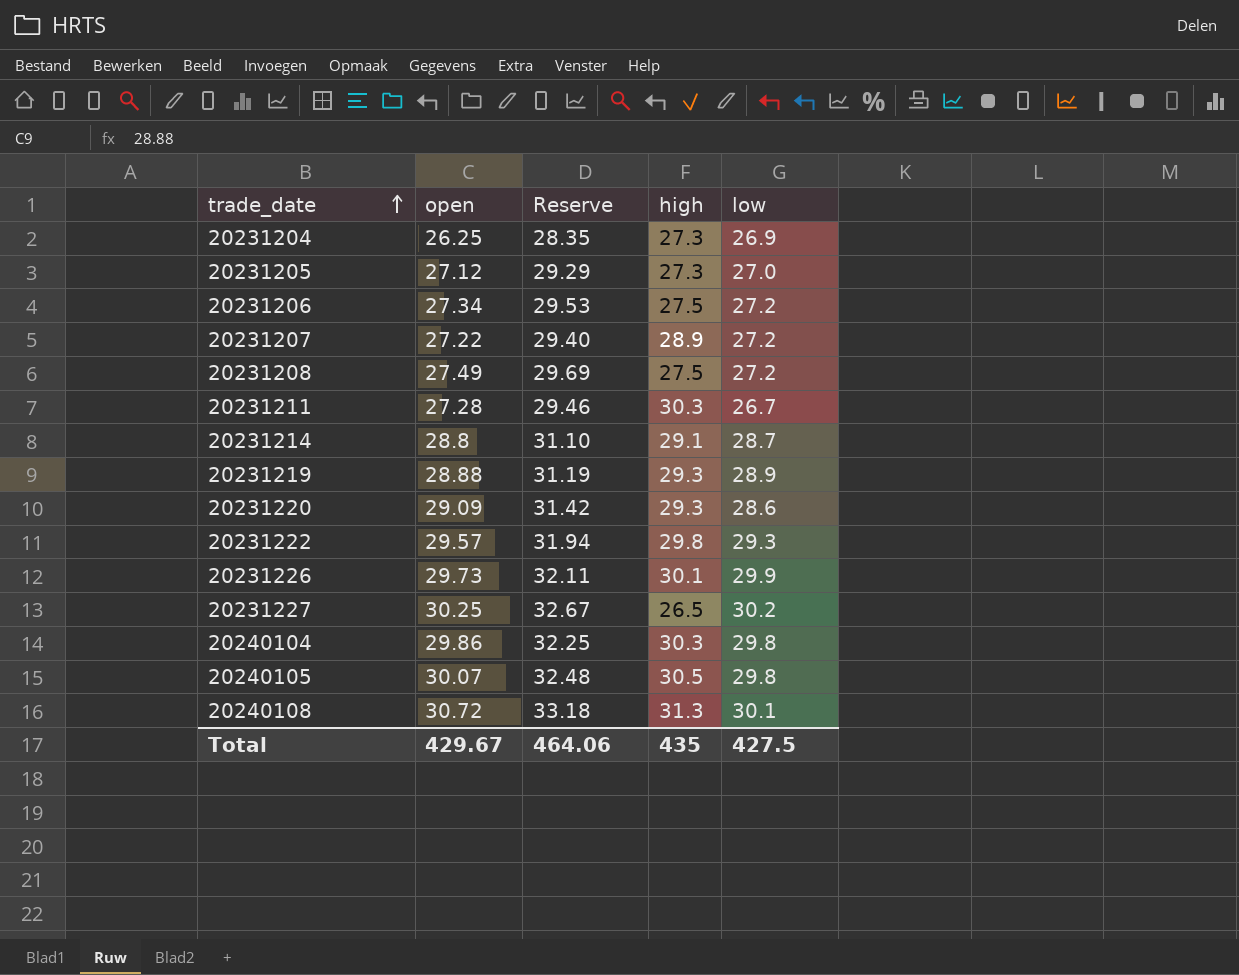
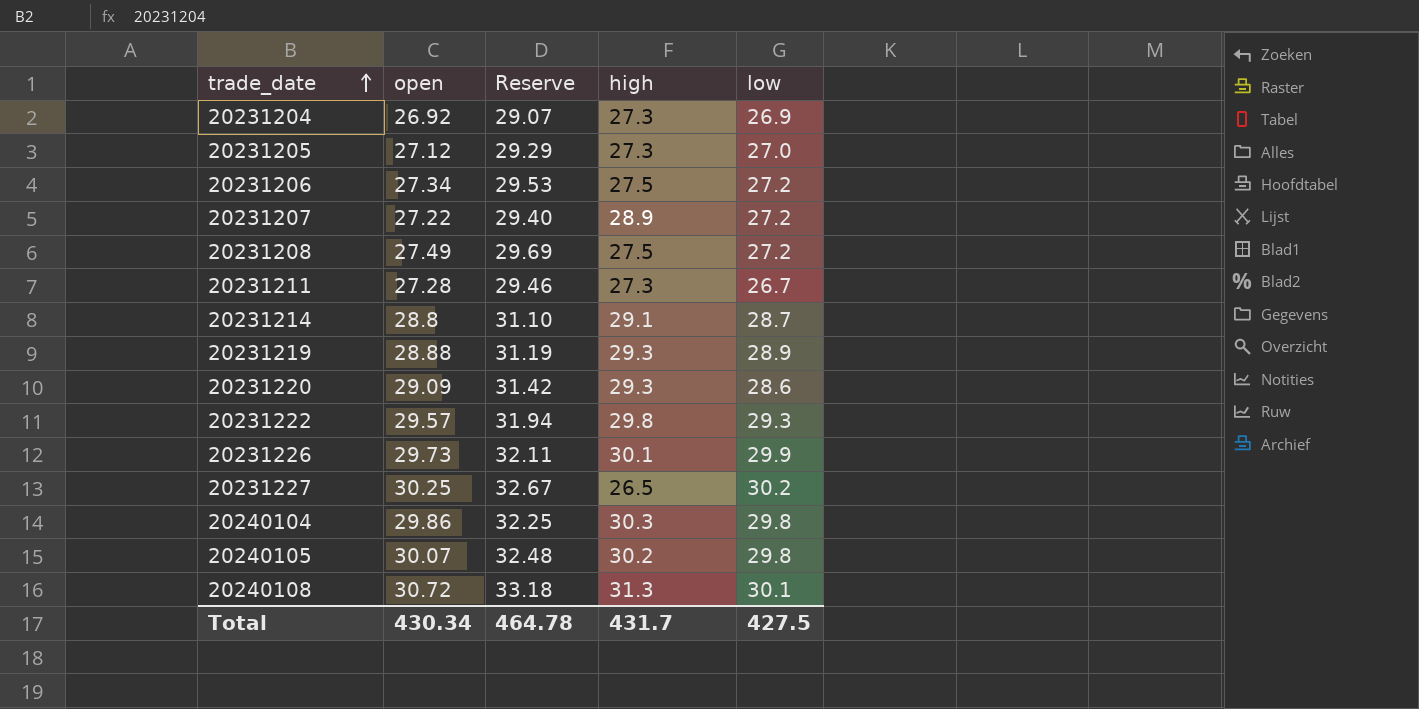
20231204 | open: 26.25 -> 26.92
20231204 | Reserve: 28.35 -> 29.07
20231211 | high: 30.3 -> 27.3
20240105 | high: 30.5 -> 30.2
Total | open: 429.67 -> 430.34
Total | Reserve: 464.06 -> 464.78
Total | high: 435 -> 431.7

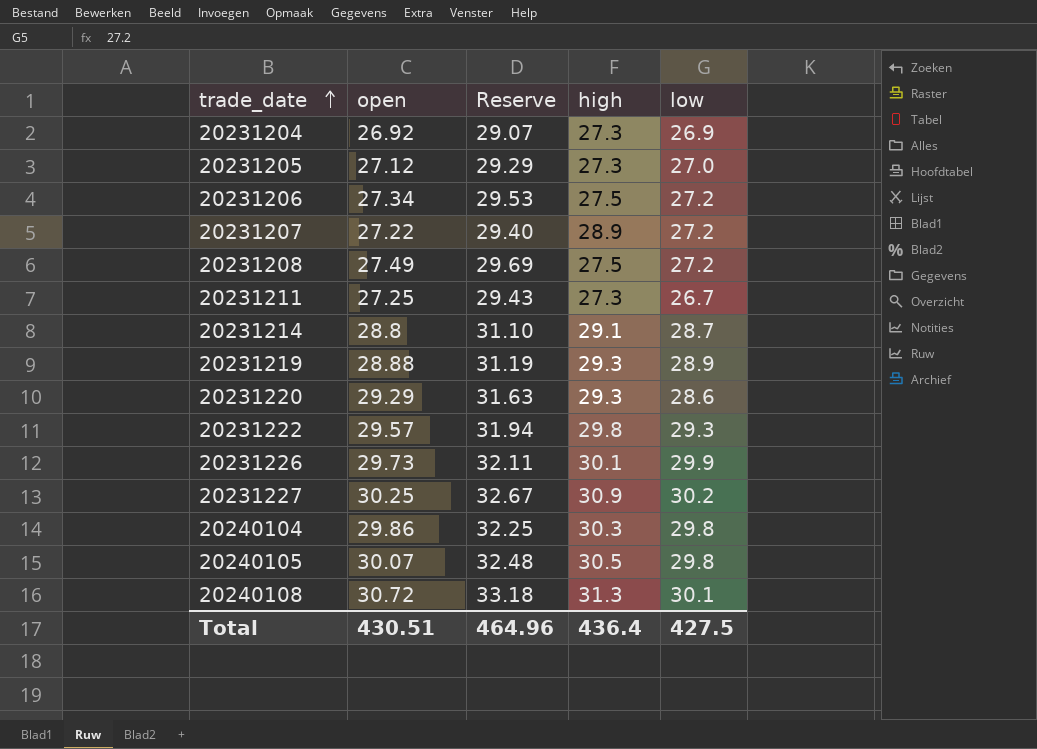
20231211 | open: 27.28 -> 27.25
20231211 | Reserve: 29.46 -> 29.43
20231220 | open: 29.09 -> 29.29
20231220 | Reserve: 31.42 -> 31.63
20231227 | high: 26.5 -> 30.9
20240105 | high: 30.2 -> 30.5
Total | open: 430.34 -> 430.51
Total | Reserve: 464.78 -> 464.96
Total | high: 431.7 -> 436.4

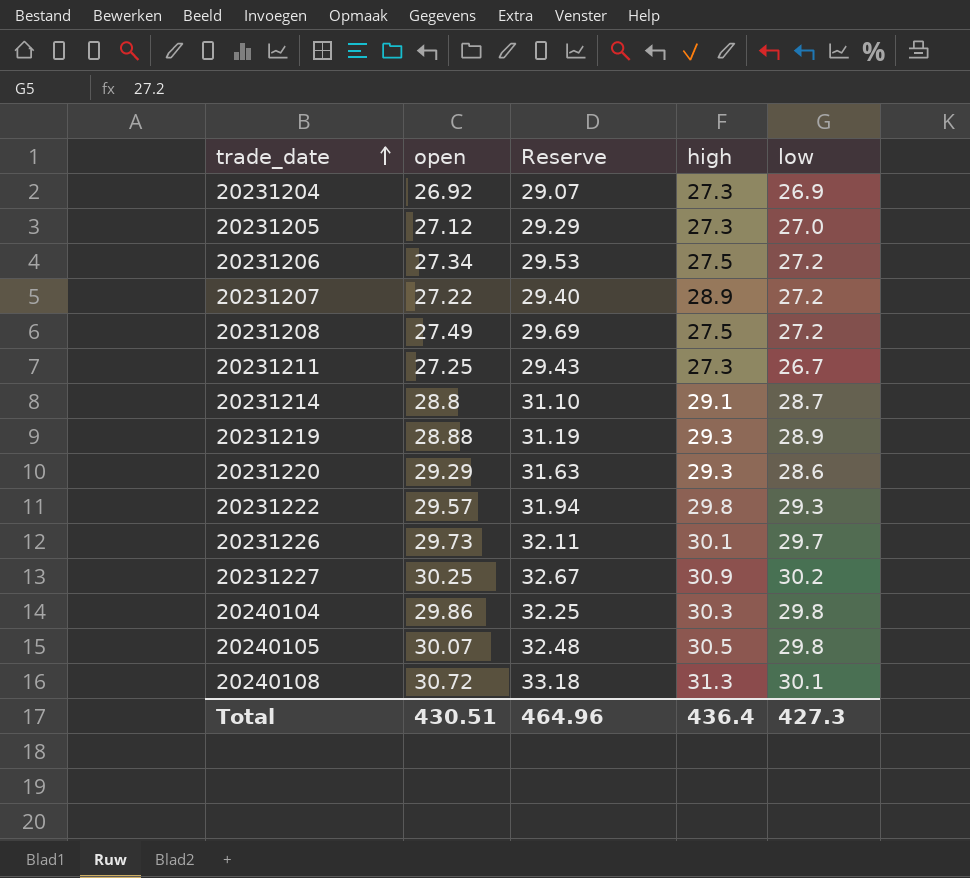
20231226 | low: 29.9 -> 29.7
Total | low: 427.5 -> 427.3

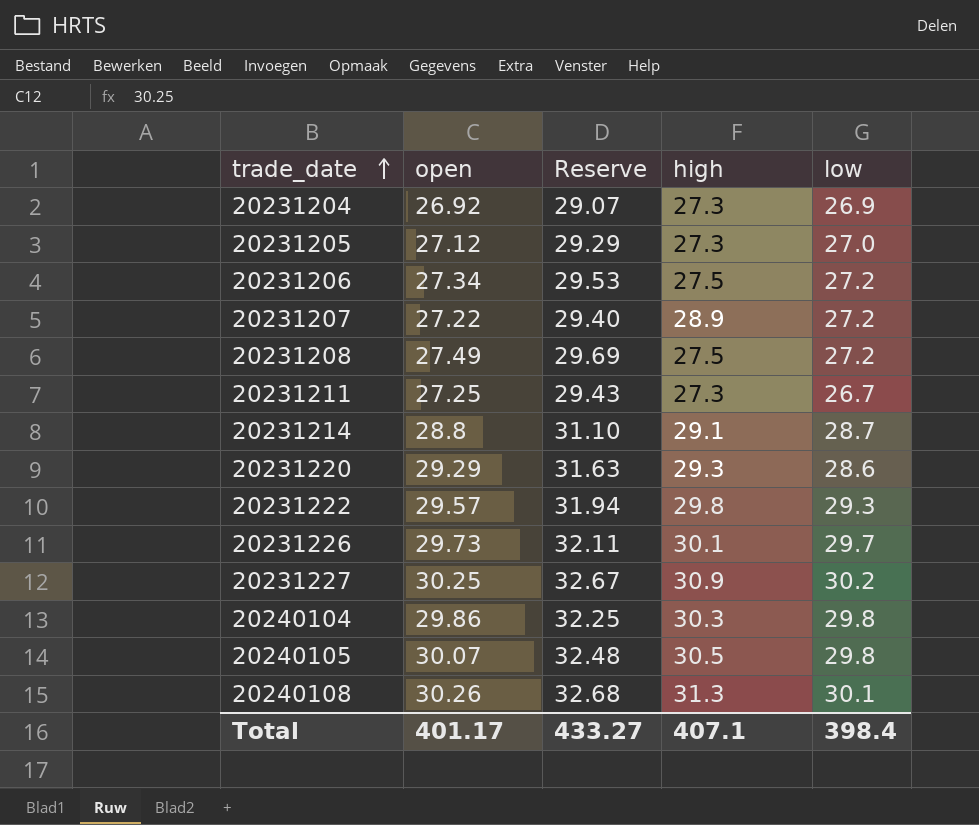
row 20231219: 28.88 | 31.19 | 29.3 | 28.9 -> none
20240108 | open: 30.72 -> 30.26
20240108 | Reserve: 33.18 -> 32.68
Total | open: 430.51 -> 401.17
Total | Reserve: 464.96 -> 433.27
Total | high: 436.4 -> 407.1
Total | low: 427.3 -> 398.4

